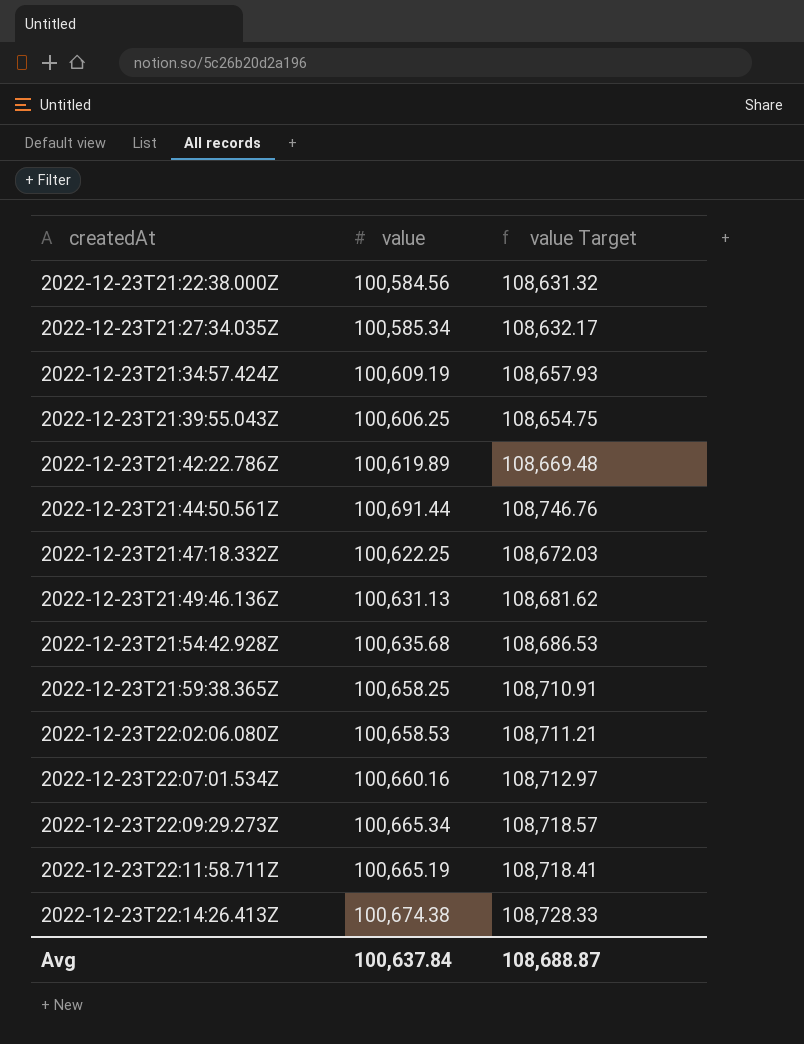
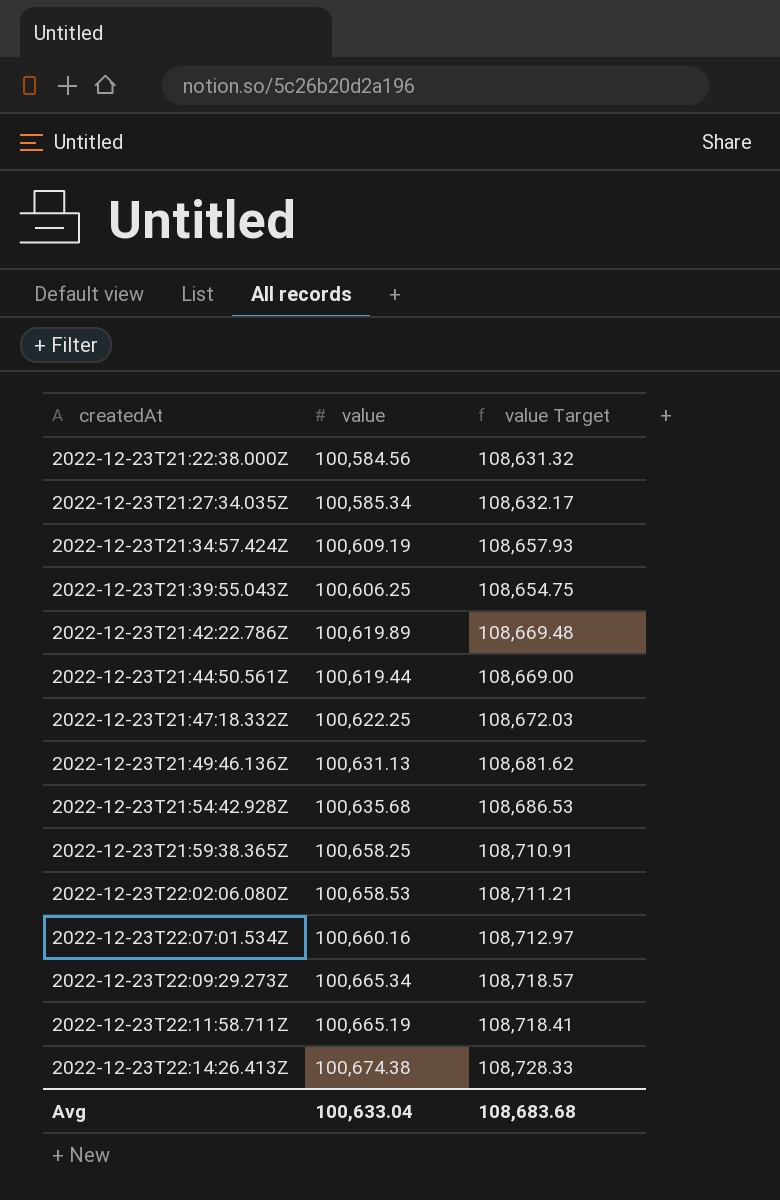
2022-12-23T21:44:50.561Z | value: 100,691.44 -> 100,619.44
2022-12-23T21:44:50.561Z | value Target: 108,746.76 -> 108,669.00
Avg | value: 100,637.84 -> 100,633.04
Avg | value Target: 108,688.87 -> 108,683.68

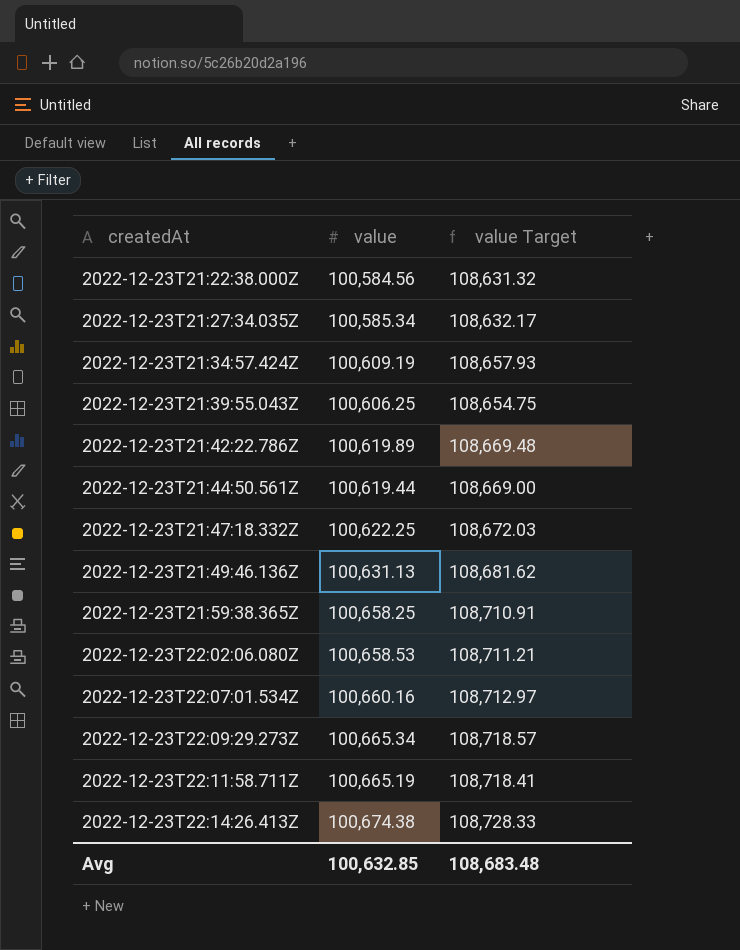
row 2022-12-23T21:54:42.928Z: 100,635.68 | 108,686.53 -> none
Avg | value: 100,633.04 -> 100,632.85
Avg | value Target: 108,683.68 -> 108,683.48

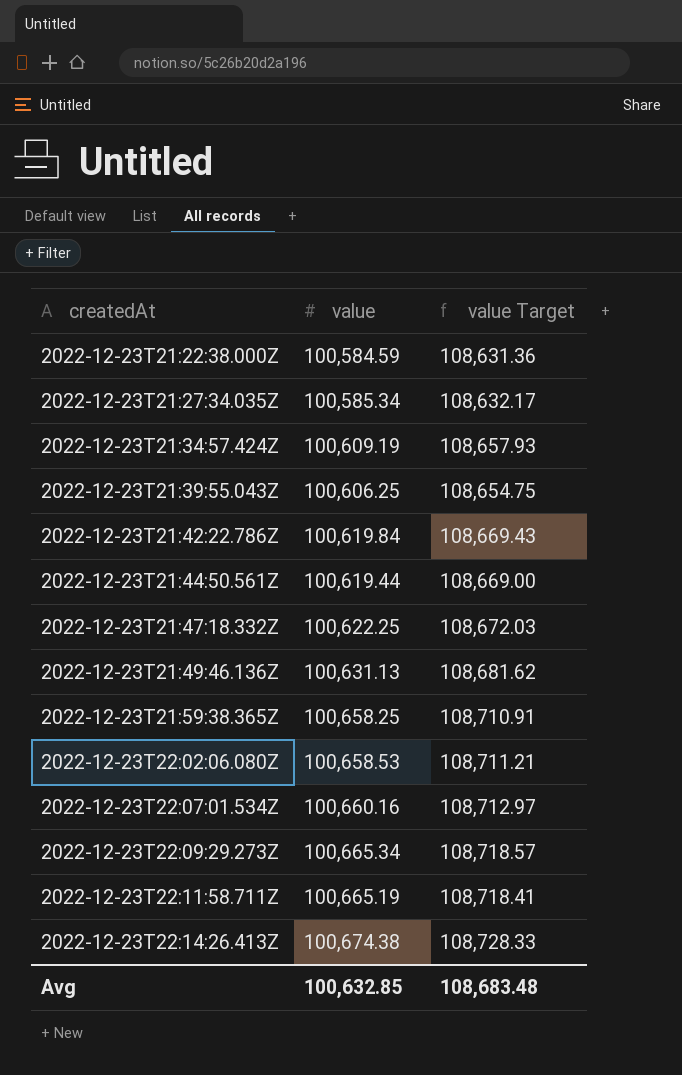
2022-12-23T21:22:38.000Z | value: 100,584.56 -> 100,584.59
2022-12-23T21:22:38.000Z | value Target: 108,631.32 -> 108,631.36
2022-12-23T21:42:22.786Z | value: 100,619.89 -> 100,619.84
2022-12-23T21:42:22.786Z | value Target: 108,669.48 -> 108,669.43

